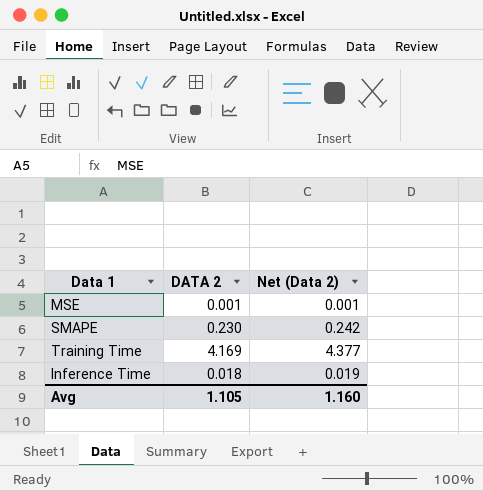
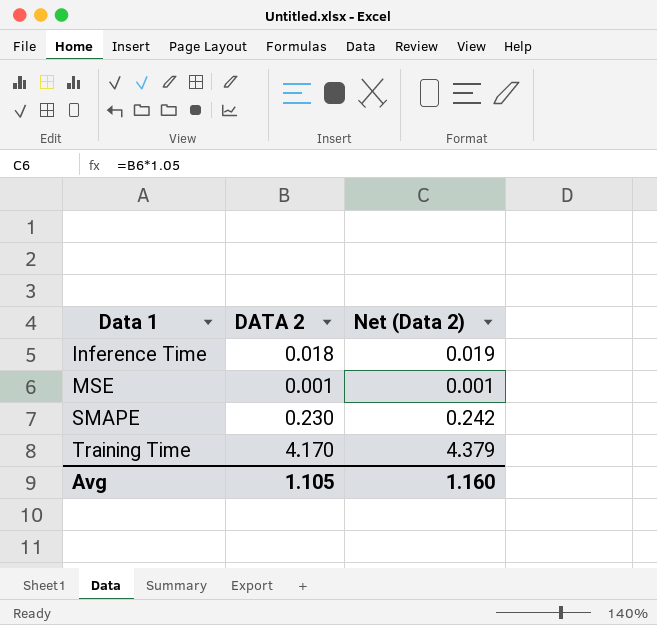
row order: none -> Data 1 ascending
Training Time | DATA 2: 4.169 -> 4.170
Training Time | Net (Data 2): 4.377 -> 4.379

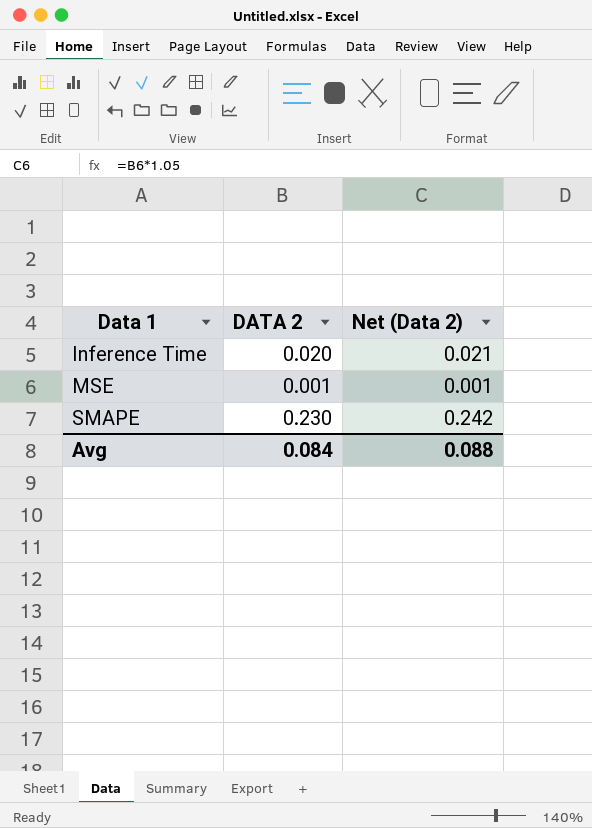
row Training Time: 4.170 | 4.379 -> none
Inference Time | DATA 2: 0.018 -> 0.020
Inference Time | Net (Data 2): 0.019 -> 0.021
Avg | DATA 2: 1.105 -> 0.084
Avg | Net (Data 2): 1.160 -> 0.088

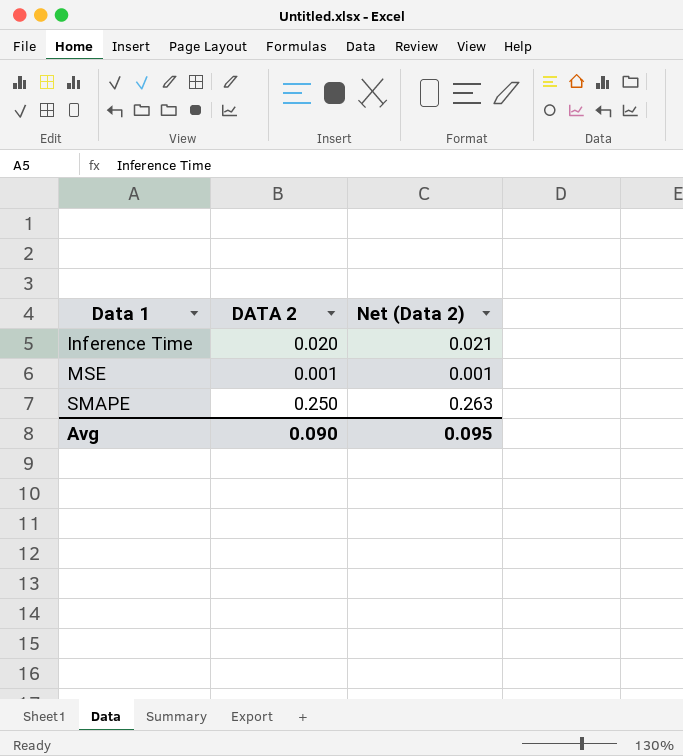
SMAPE | DATA 2: 0.230 -> 0.250
SMAPE | Net (Data 2): 0.242 -> 0.263
Avg | DATA 2: 0.084 -> 0.090
Avg | Net (Data 2): 0.088 -> 0.095

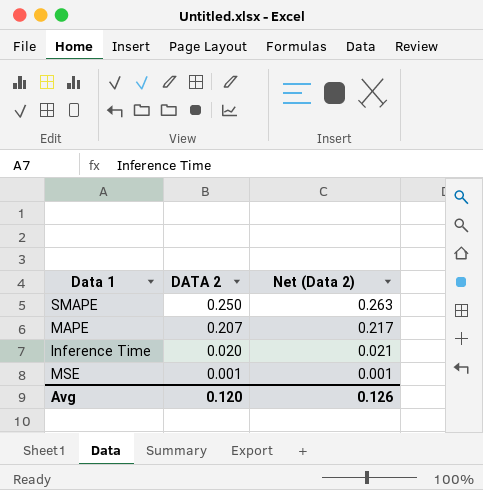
row order: Data 1 ascending -> DATA 2 descending
row MAPE: none -> 0.207 | 0.217
Avg | DATA 2: 0.090 -> 0.120
Avg | Net (Data 2): 0.095 -> 0.126

